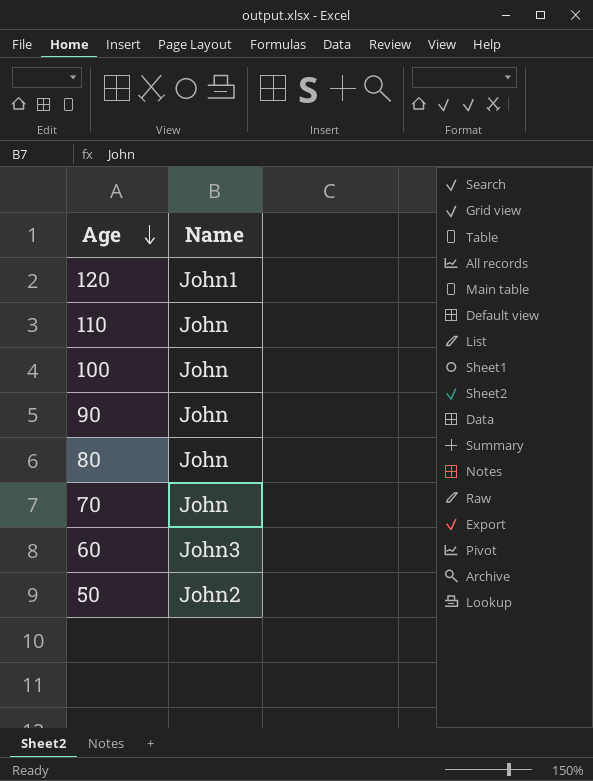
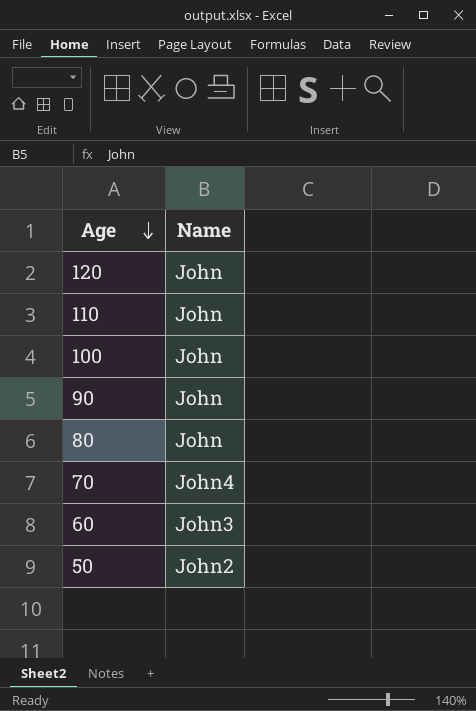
120 | Name: John1 -> John
70 | Name: John -> John4

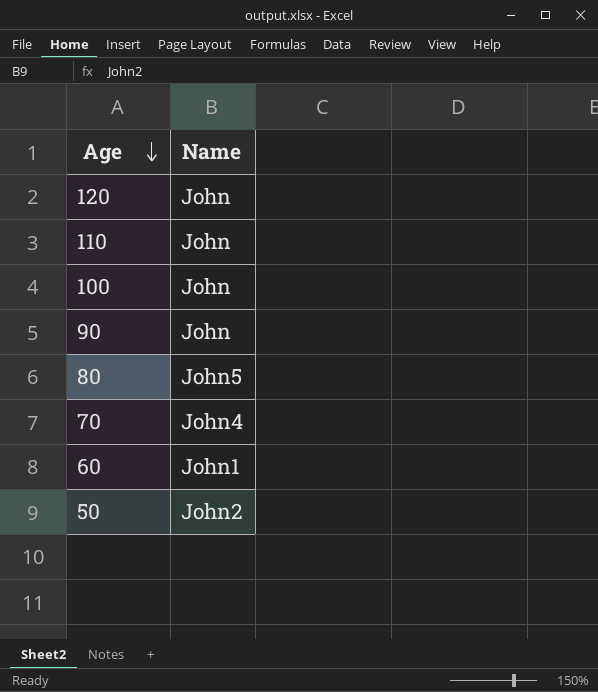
80 | Name: John -> John5
60 | Name: John3 -> John1

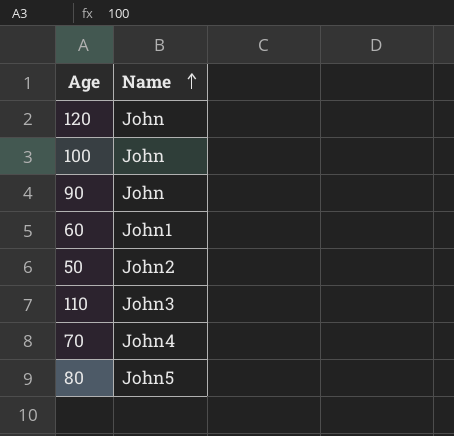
row order: Age descending -> Name ascending
110 | Name: John -> John3

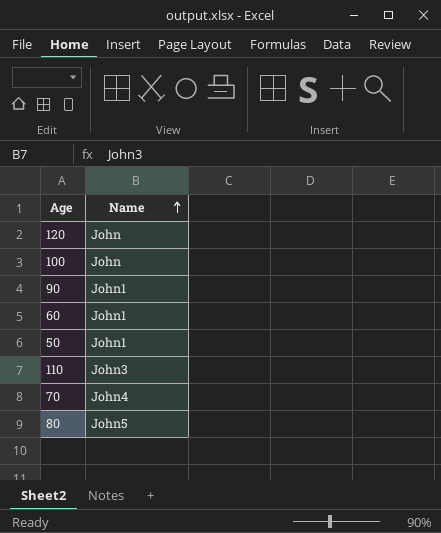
90 | Name: John -> John1
50 | Name: John2 -> John1

